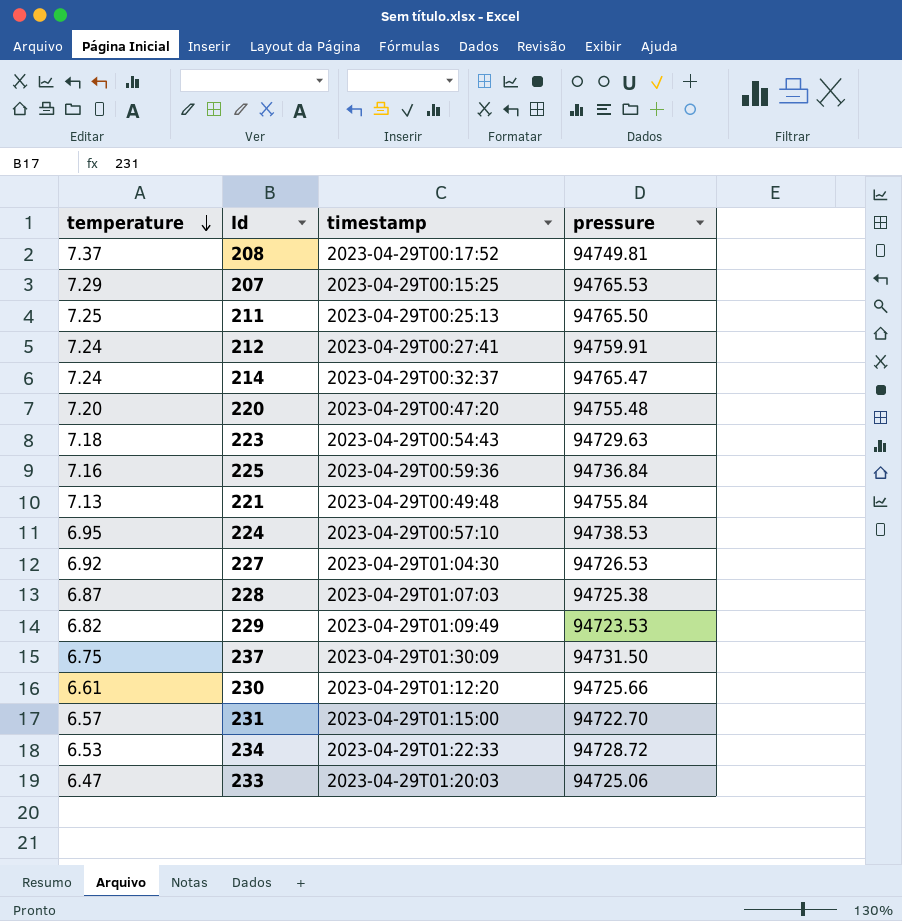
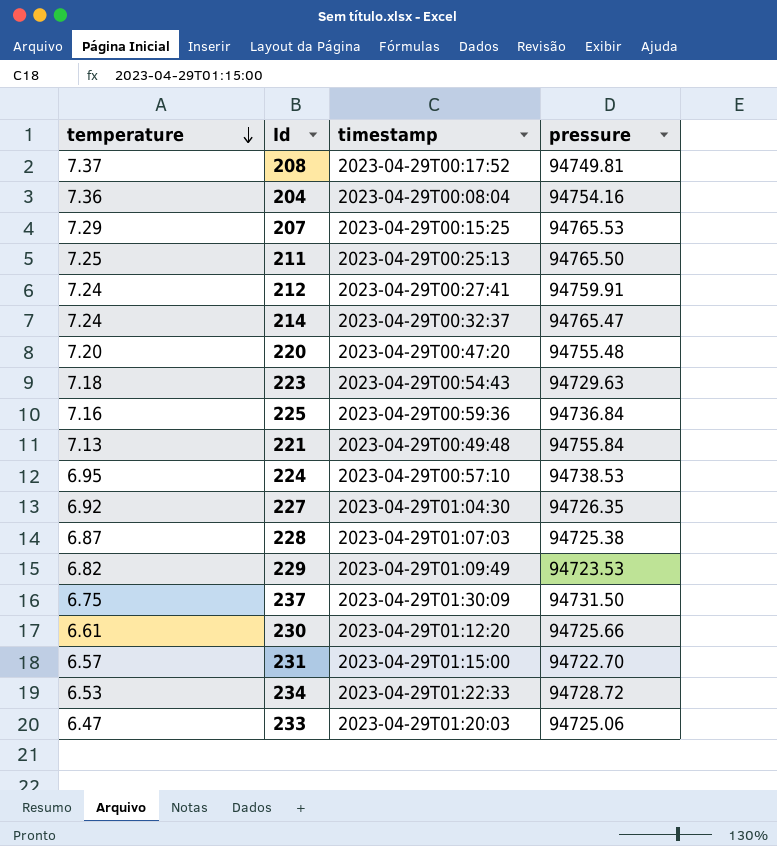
row 204: none -> 7.36 | 2023-04-29T00:08:04 | 94754.16
227 | pressure: 94726.53 -> 94726.35

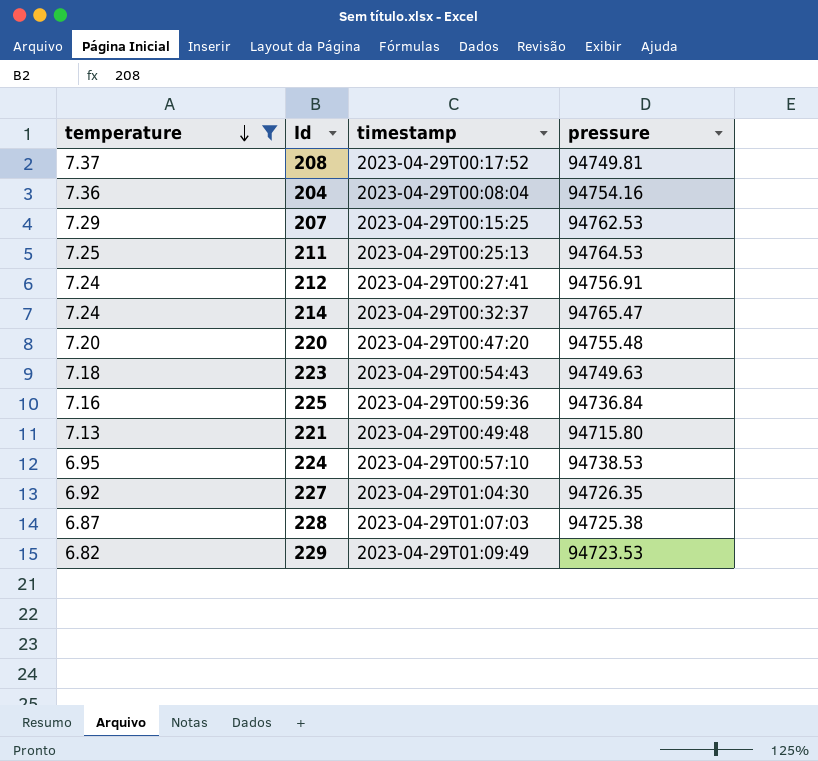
filter: none -> temperature >= 6.82
207 | pressure: 94765.53 -> 94762.53
211 | pressure: 94765.50 -> 94764.53
212 | pressure: 94759.91 -> 94756.91
223 | pressure: 94729.63 -> 94749.63
221 | pressure: 94755.84 -> 94715.80

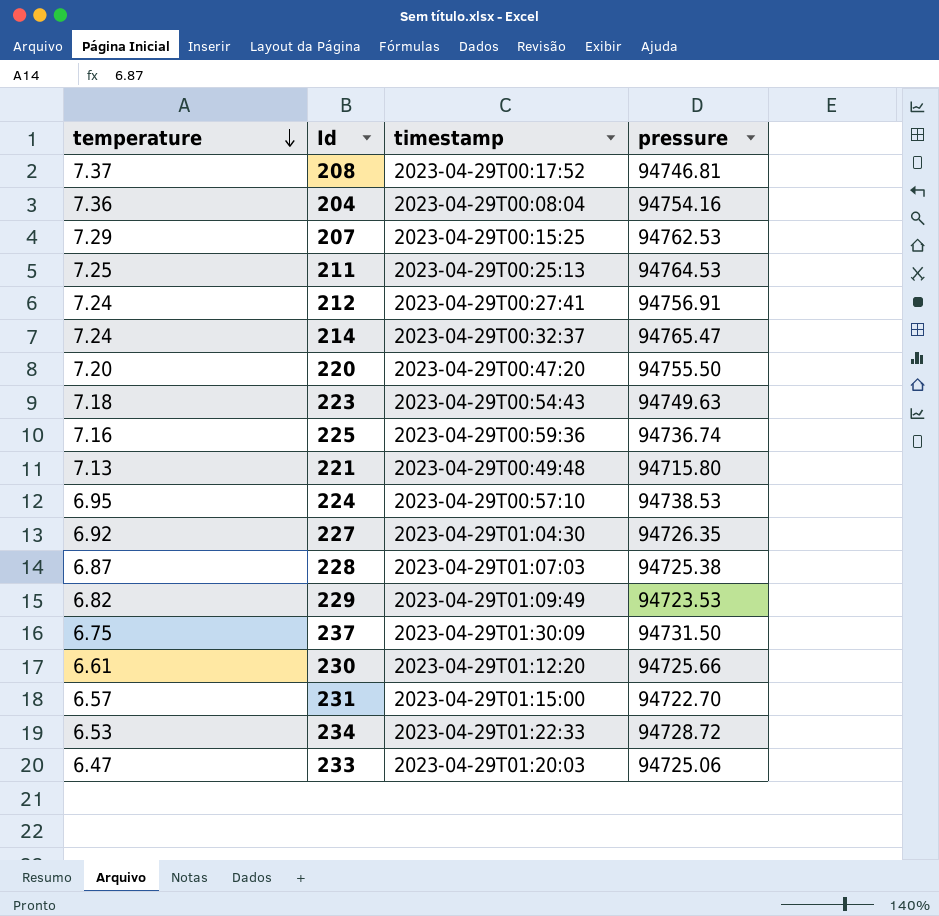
filter: temperature >= 6.82 -> none
208 | pressure: 94749.81 -> 94746.81
220 | pressure: 94755.48 -> 94755.50
225 | pressure: 94736.84 -> 94736.74

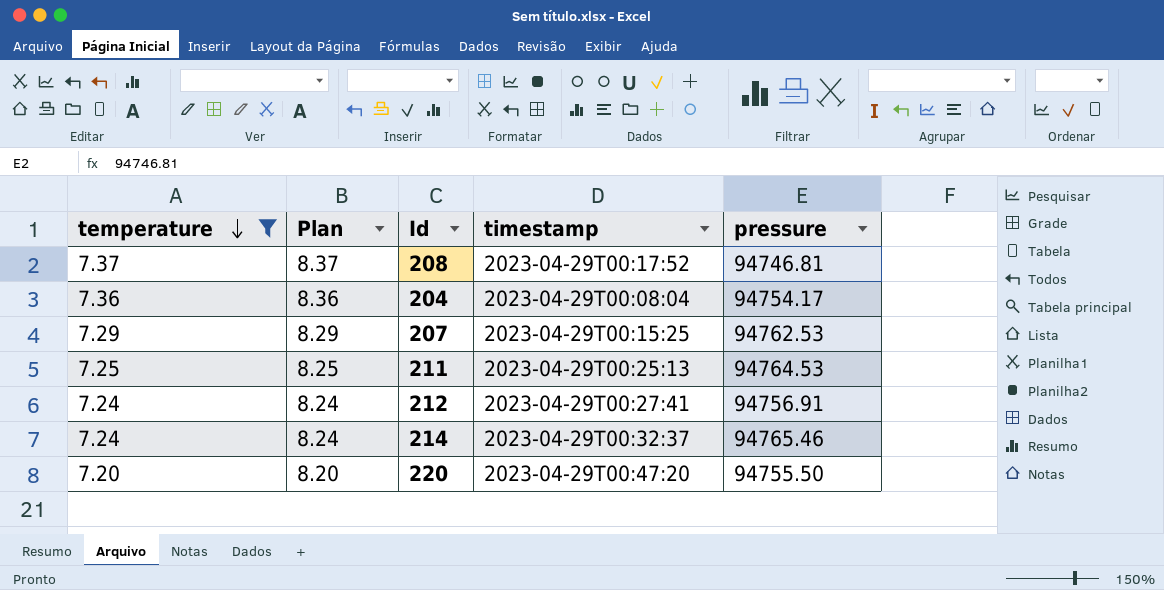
filter: none -> temperature >= 7.20
column Plan | formula: none -> [temperature] + 1
204 | pressure: 94754.16 -> 94754.17
214 | pressure: 94765.47 -> 94765.46

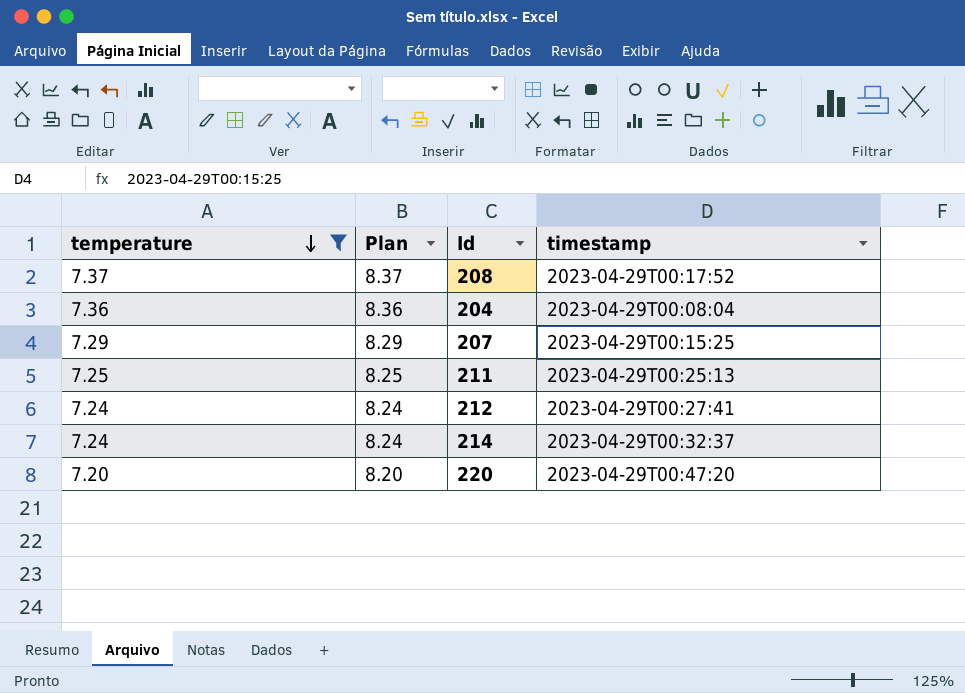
column pressure | position: 5 -> none

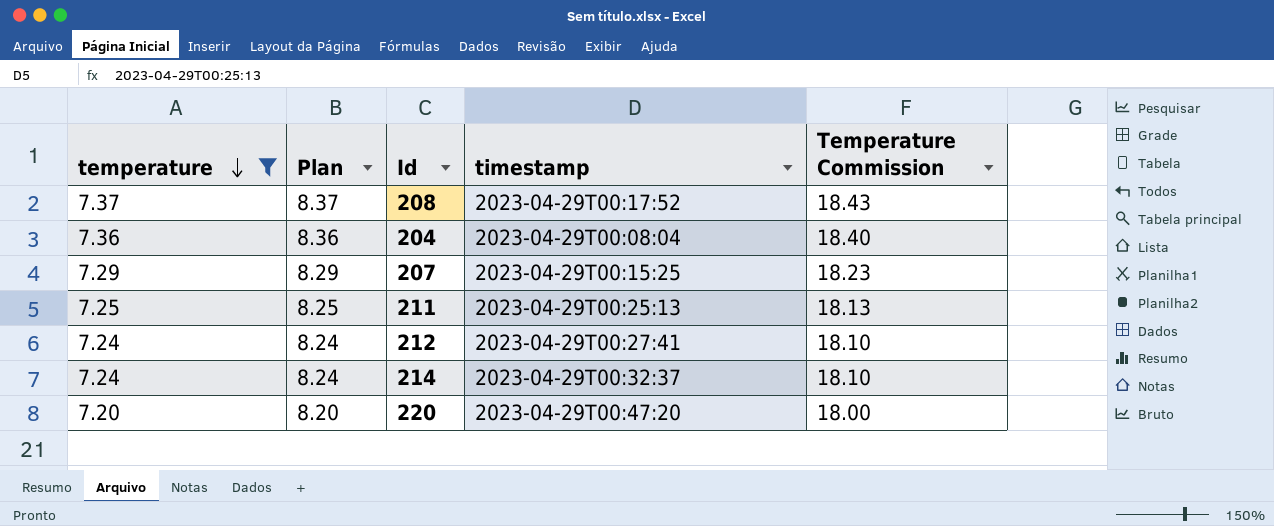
column Temperature Commission | formula: none -> [temperature] * 2.5

